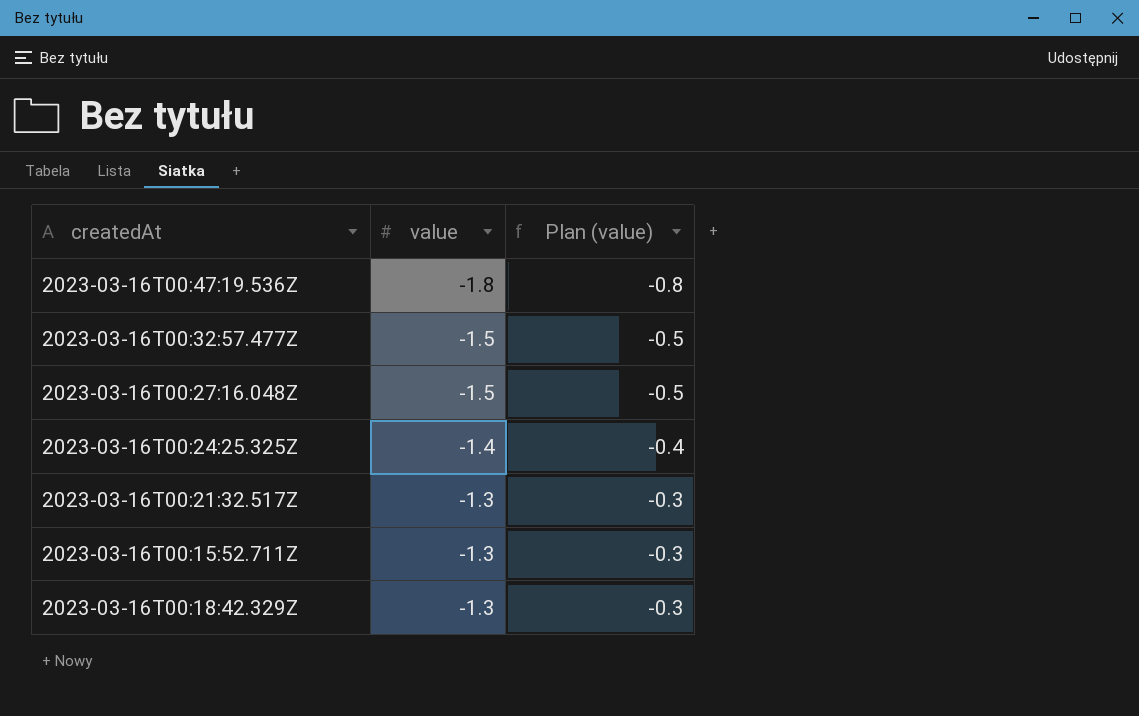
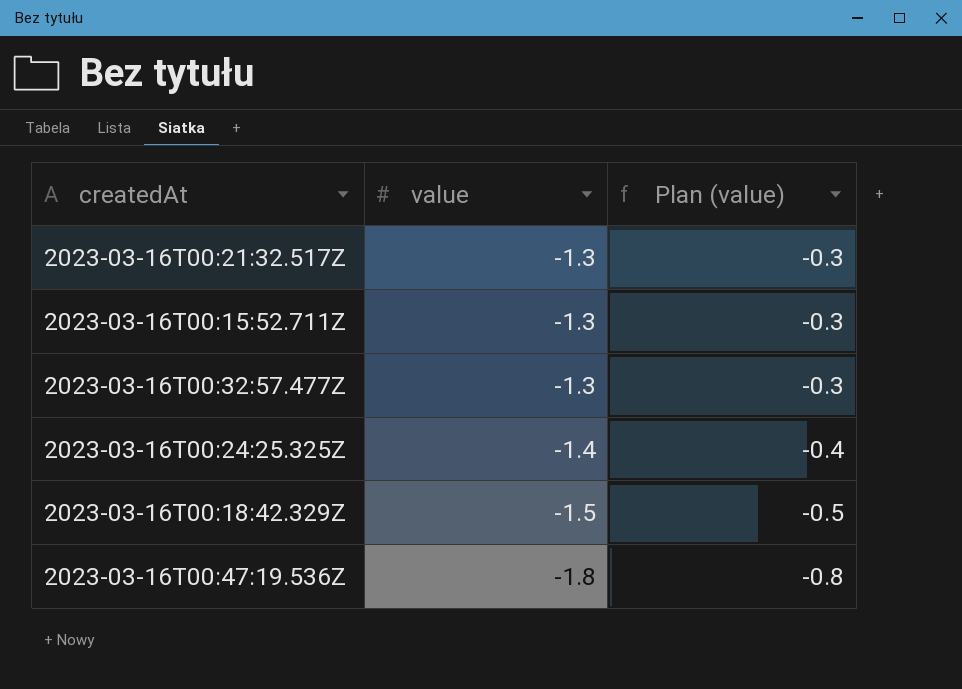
row order: value ascending -> value descending
row 2023-03-16T00:27:16.048Z: -1.5 | -0.5 -> none
2023-03-16T00:32:57.477Z | value: -1.5 -> -1.3
2023-03-16T00:32:57.477Z | Plan (value): -0.5 -> -0.3
2023-03-16T00:18:42.329Z | value: -1.3 -> -1.5
2023-03-16T00:18:42.329Z | Plan (value): -0.3 -> -0.5

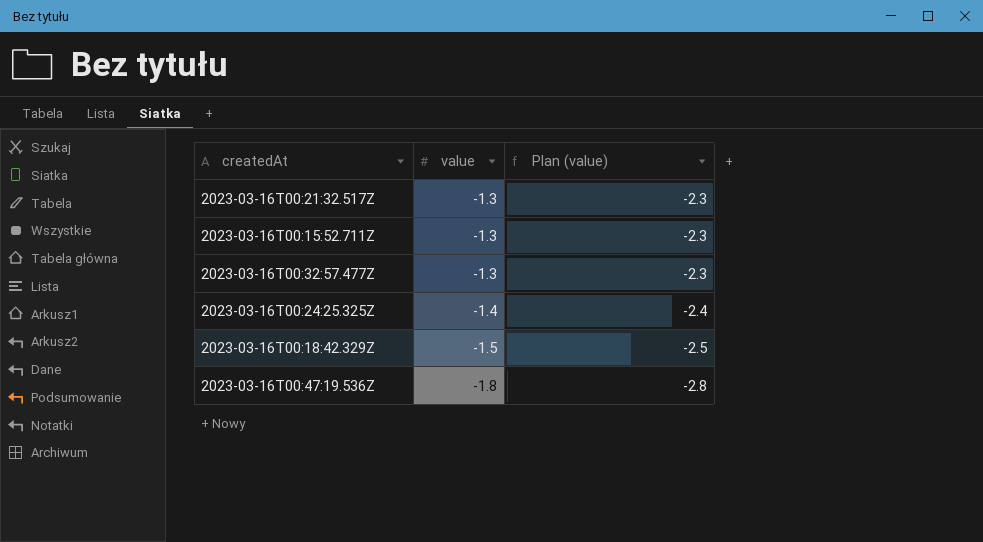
column Plan (value) | formula: [value] + 1 -> [value] - 1

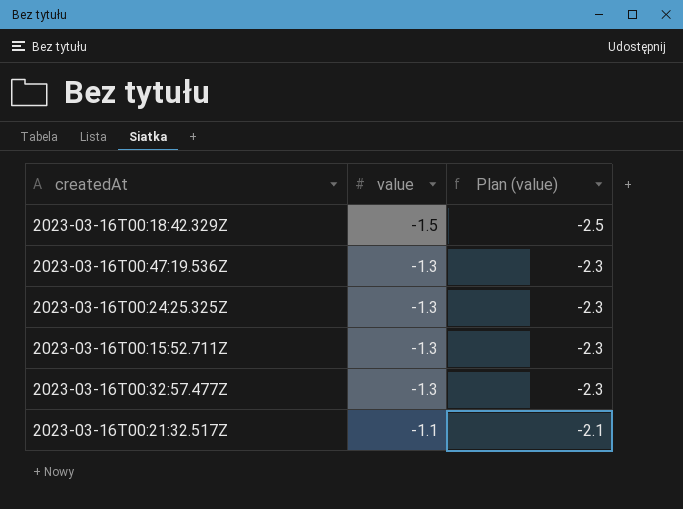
row order: value descending -> value ascending
2023-03-16T00:47:19.536Z | value: -1.8 -> -1.3
2023-03-16T00:47:19.536Z | Plan (value): -2.8 -> -2.3
2023-03-16T00:24:25.325Z | value: -1.4 -> -1.3
2023-03-16T00:24:25.325Z | Plan (value): -2.4 -> -2.3
2023-03-16T00:21:32.517Z | value: -1.3 -> -1.1
2023-03-16T00:21:32.517Z | Plan (value): -2.3 -> -2.1

